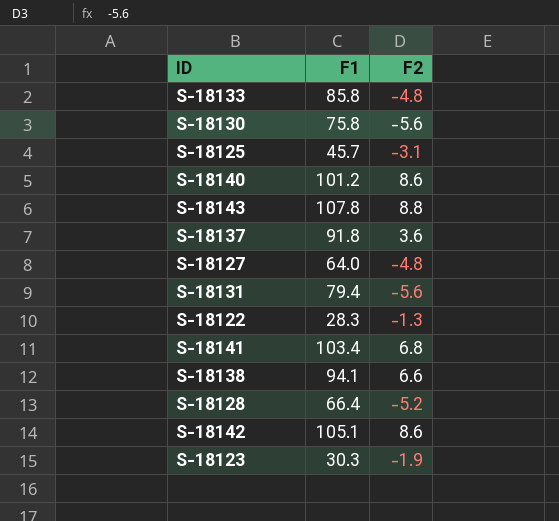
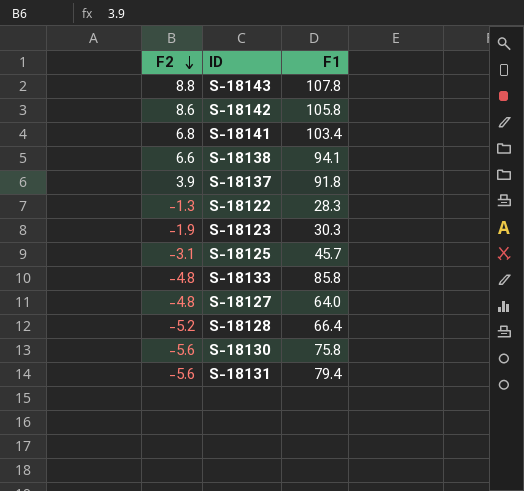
row order: none -> F2 descending
column F2 | position: 3 -> 1
row S-18140: 101.2 | 8.6 -> none
S-18142 | F1: 105.1 -> 105.8
S-18137 | F2: 3.6 -> 3.9

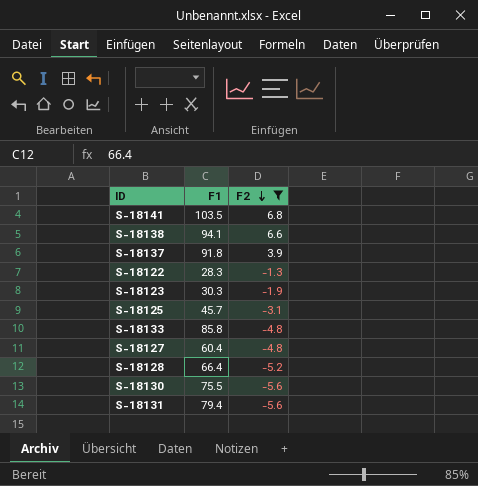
filter: none -> F2 <= 6.8
column F2 | position: 1 -> 3
S-18141 | F1: 103.4 -> 103.5
S-18127 | F1: 64.0 -> 60.4
S-18130 | F1: 75.8 -> 75.5

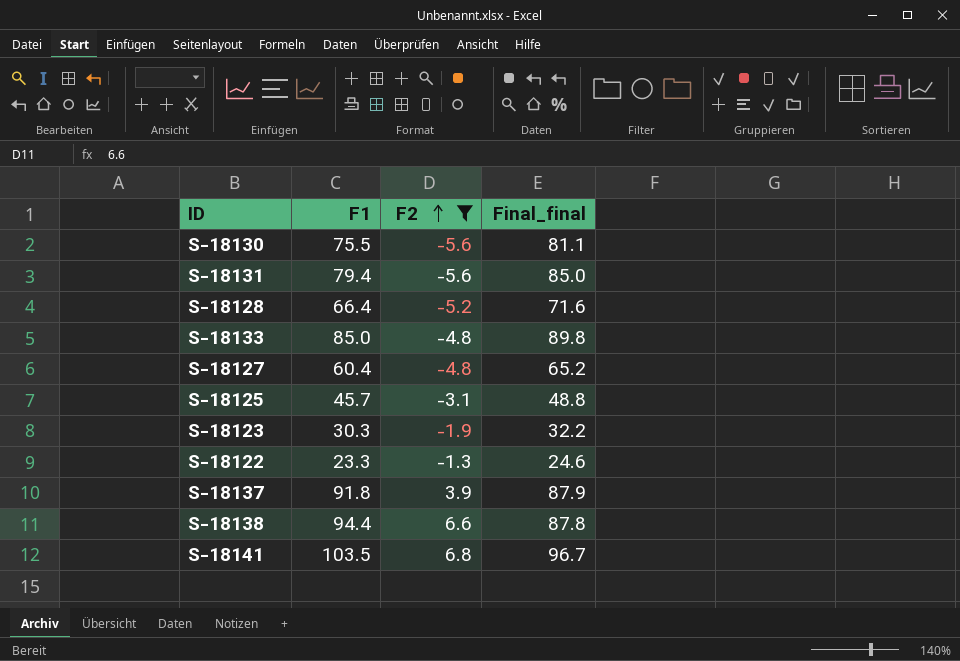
row order: F2 descending -> F2 ascending
column Final_final | formula: none -> [F1] - [F2]
S-18133 | F1: 85.8 -> 85.0
S-18122 | F1: 28.3 -> 23.3
S-18138 | F1: 94.1 -> 94.4

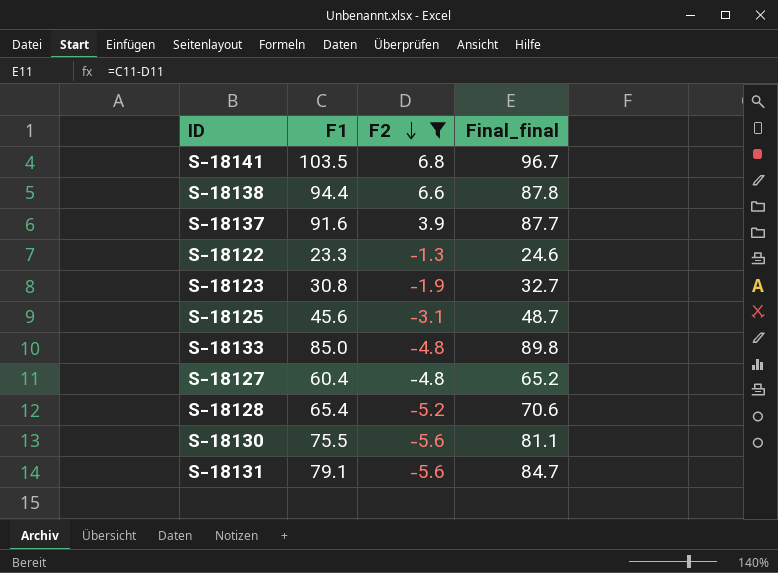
row order: F2 ascending -> F2 descending
S-18137 | F1: 91.8 -> 91.6
S-18137 | Final_final: 87.9 -> 87.7
S-18123 | F1: 30.3 -> 30.8
S-18123 | Final_final: 32.2 -> 32.7
S-18125 | F1: 45.7 -> 45.6
S-18125 | Final_final: 48.8 -> 48.7
S-18128 | F1: 66.4 -> 65.4
S-18128 | Final_final: 71.6 -> 70.6
S-18131 | F1: 79.4 -> 79.1
S-18131 | Final_final: 85.0 -> 84.7

